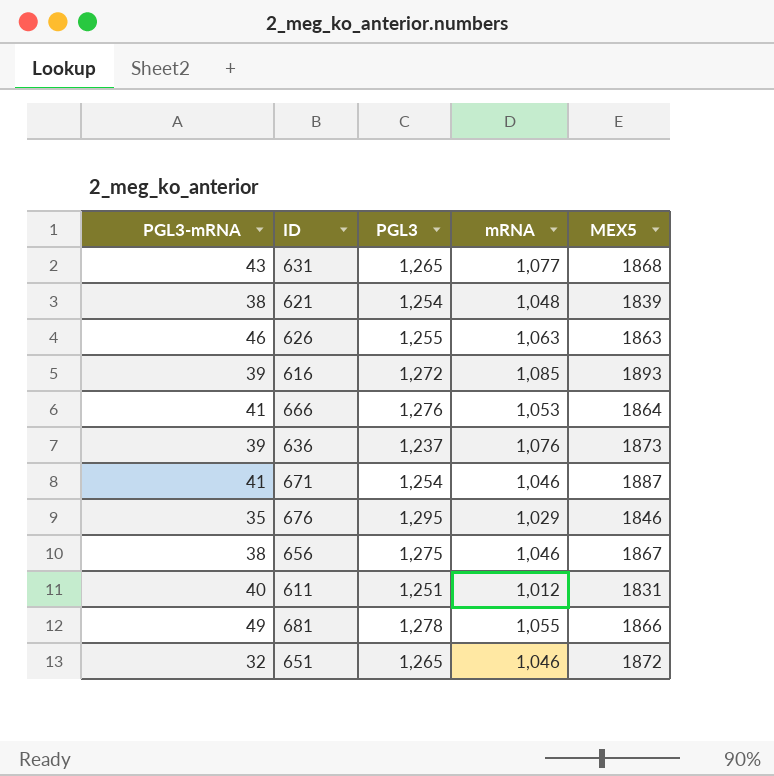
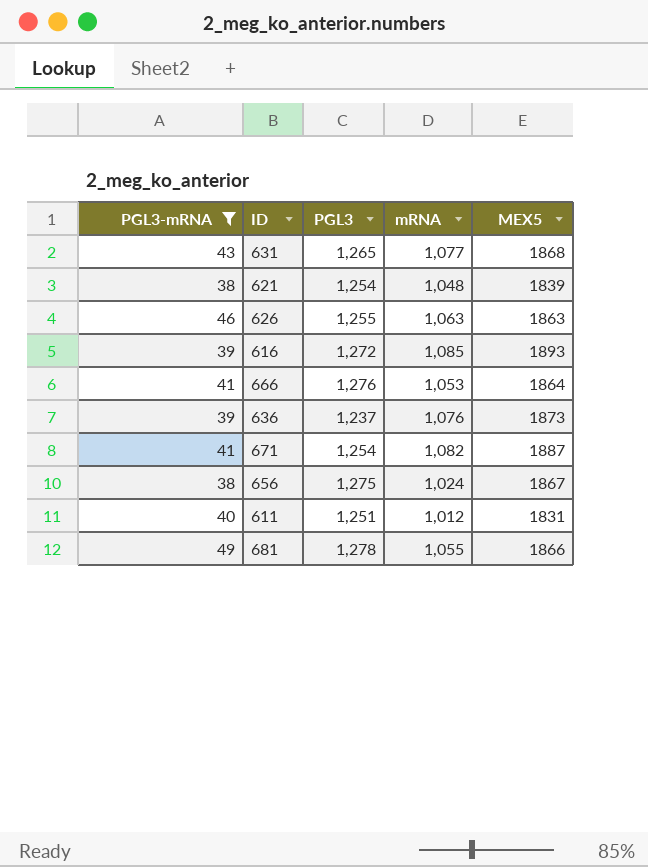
filter: none -> PGL3-mRNA >= 38
671 | mRNA: 1,046 -> 1,082
656 | mRNA: 1,046 -> 1,024

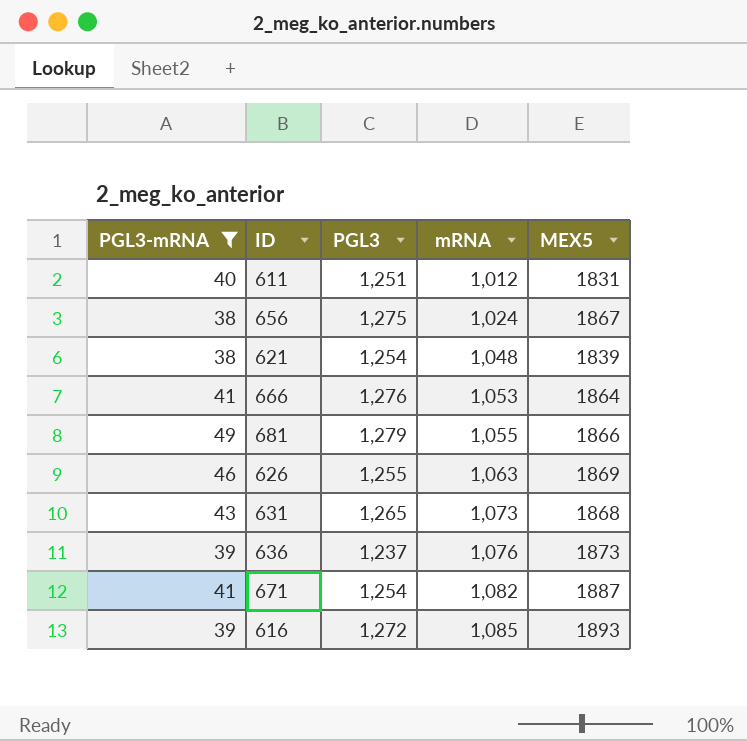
row order: none -> mRNA ascending
681 | PGL3: 1,278 -> 1,279
626 | MEX5: 1863 -> 1869
631 | mRNA: 1,077 -> 1,073

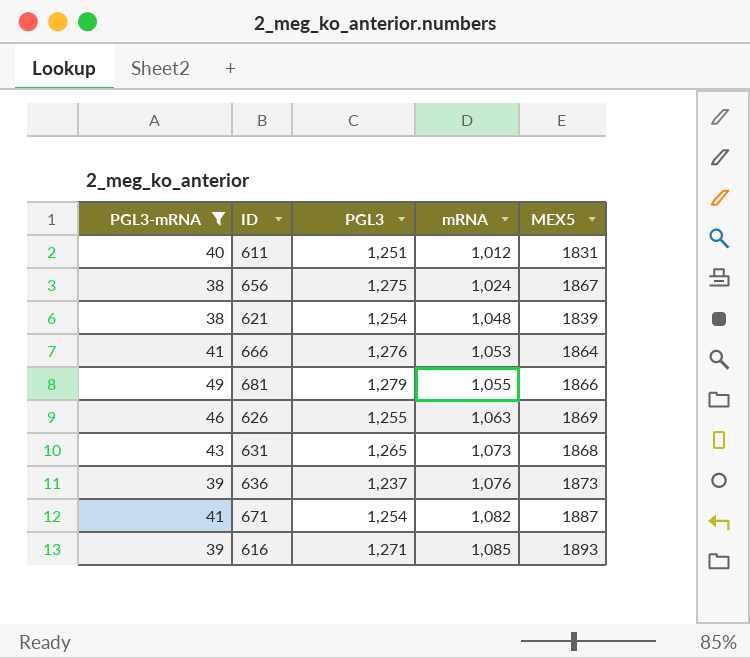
616 | PGL3: 1,272 -> 1,271

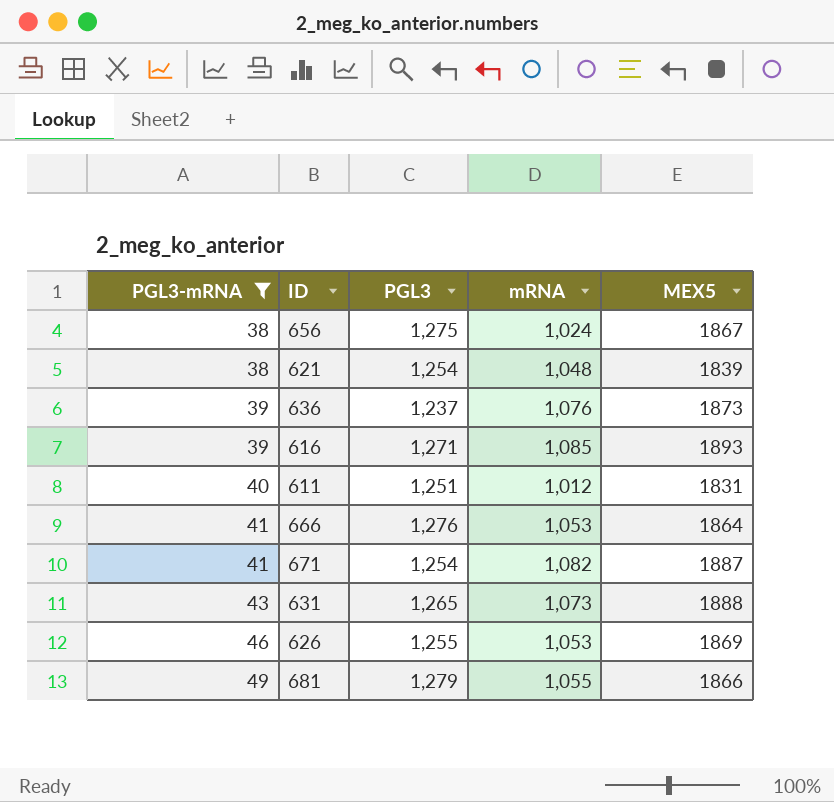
row order: mRNA ascending -> PGL3-mRNA ascending
631 | MEX5: 1868 -> 1888
626 | mRNA: 1,063 -> 1,053

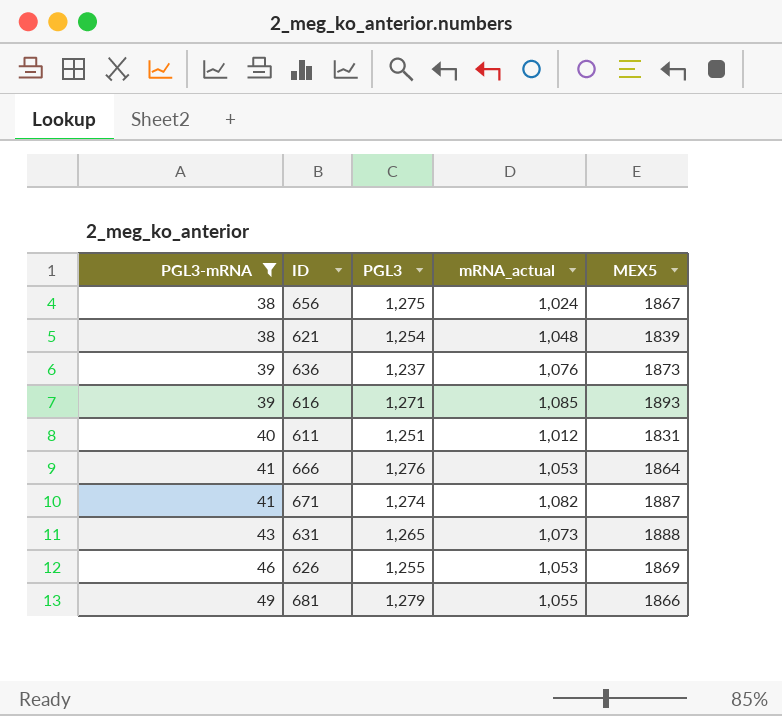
column name: mRNA -> mRNA_actual
671 | PGL3: 1,254 -> 1,274

